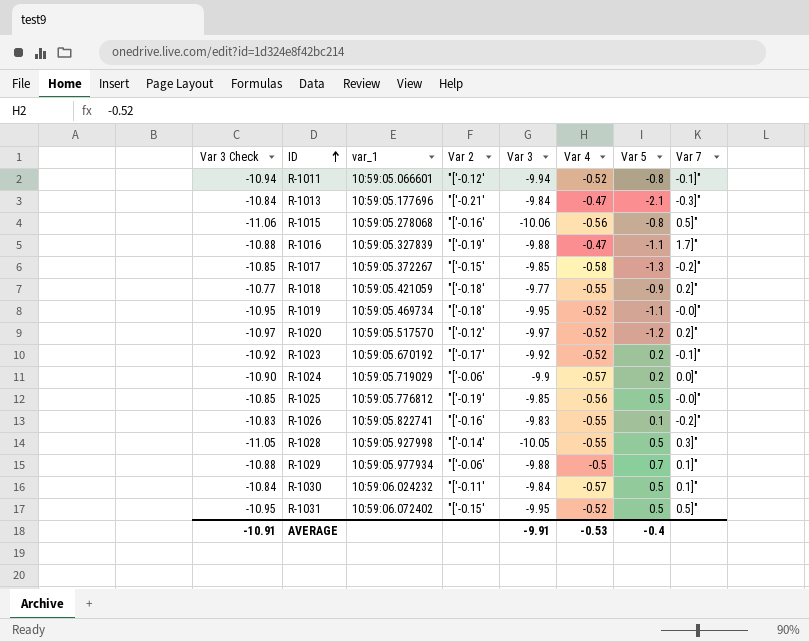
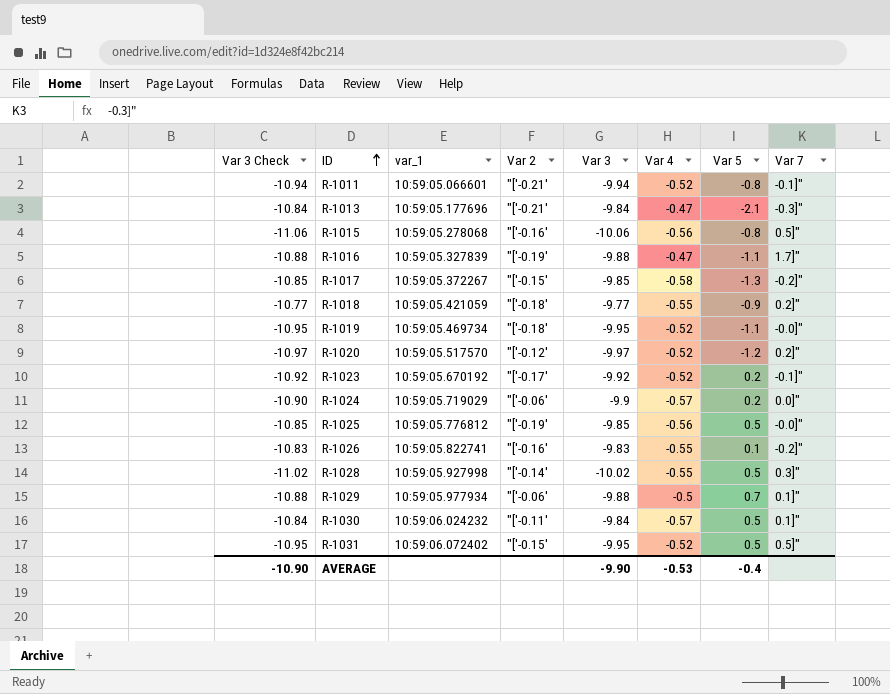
R-1011 | Var 2: "['-0.12' -> "['-0.21'
R-1028 | Var 3 Check: -11.05 -> -11.02
R-1028 | Var 3: -10.05 -> -10.02
AVERAGE | Var 3 Check: -10.91 -> -10.90
AVERAGE | Var 3: -9.91 -> -9.90

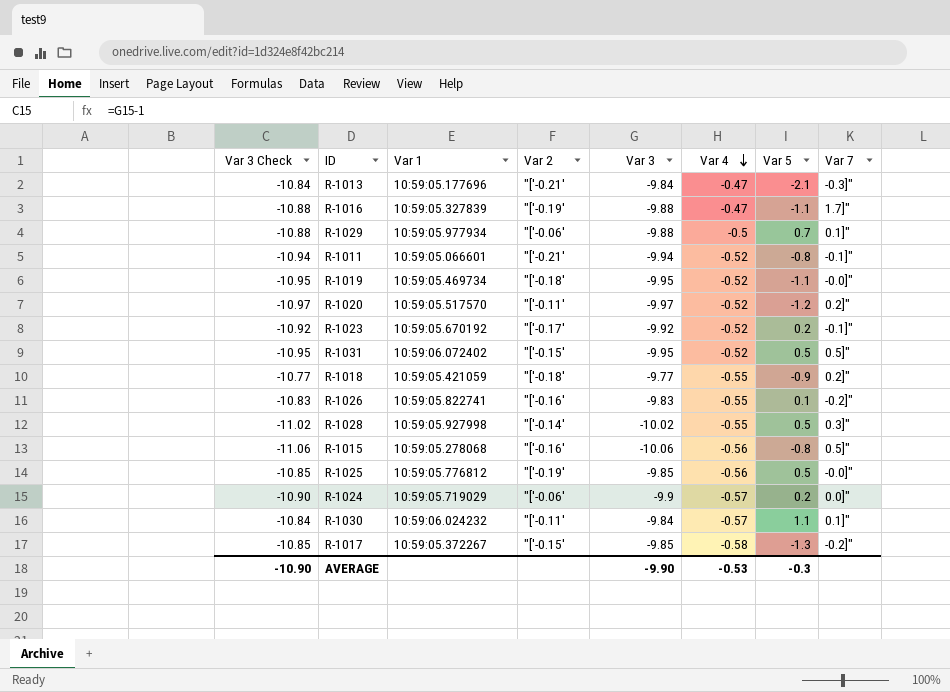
row order: ID ascending -> Var 4 descending
column name: var_1 -> Var 1
R-1020 | Var 2: "['-0.12' -> "['-0.11'
R-1030 | Var 5: 0.5 -> 1.1
AVERAGE | Var 5: -0.4 -> -0.3

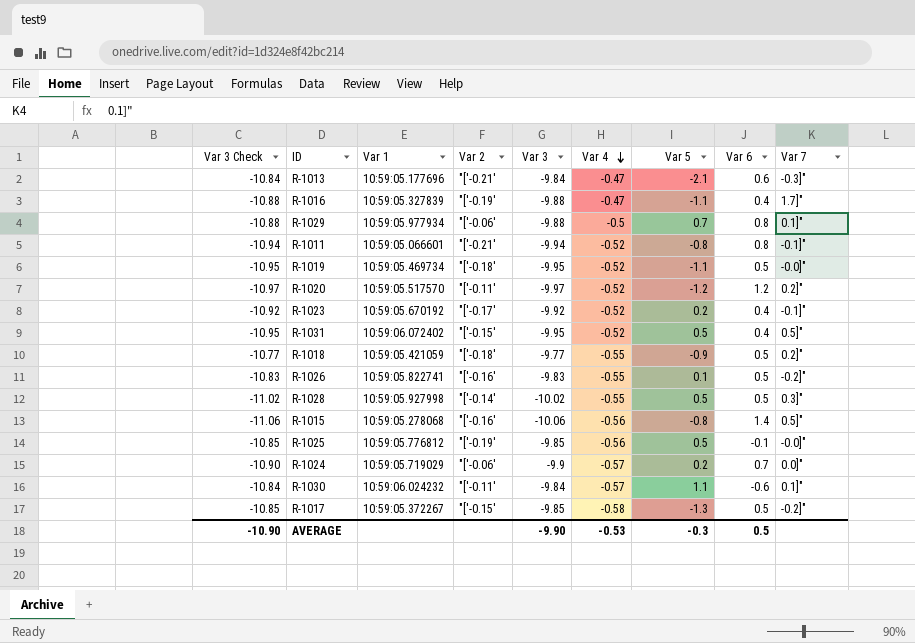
column Var 6 | position: none -> 8

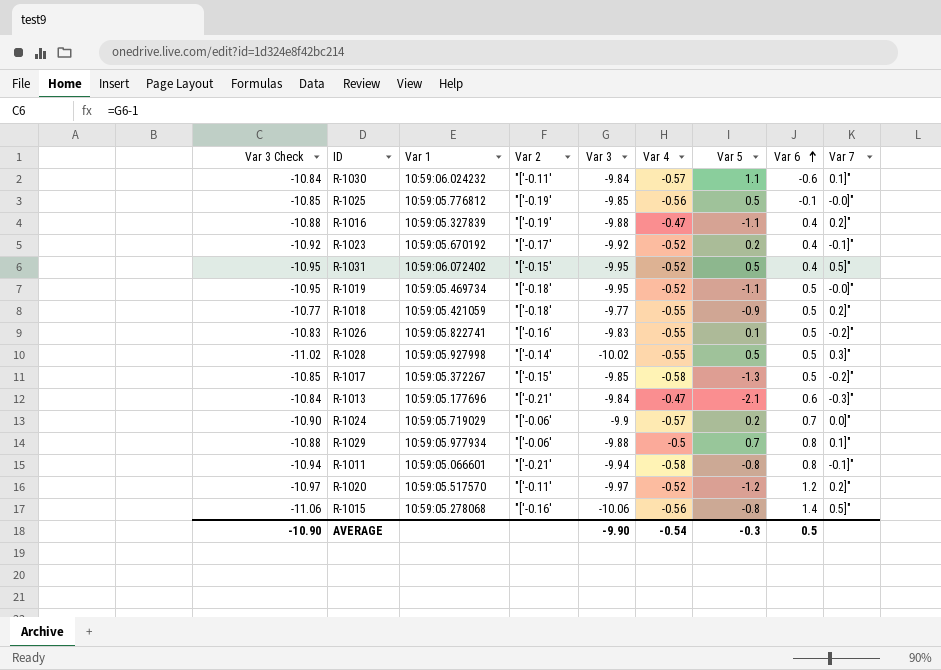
row order: Var 4 descending -> Var 6 ascending
R-1016 | Var 7: 1.7]" -> 0.2]"
R-1011 | Var 4: -0.52 -> -0.58
AVERAGE | Var 4: -0.53 -> -0.54

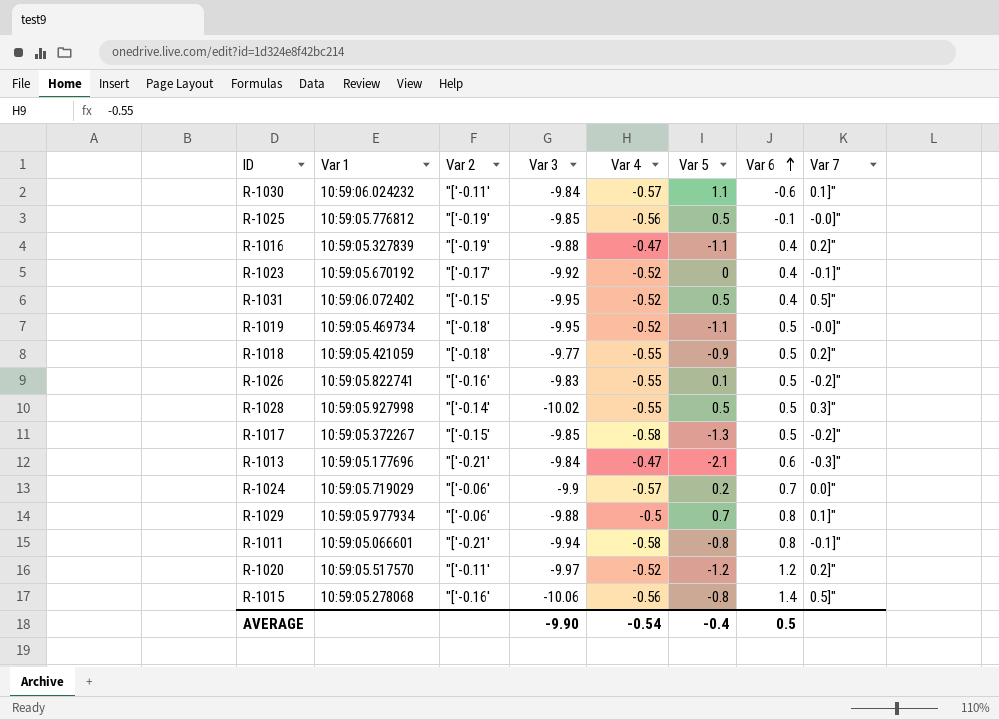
column Var 3 Check | formula: [Var 3] - 1 -> none
R-1023 | Var 5: 0.2 -> 0
AVERAGE | Var 5: -0.3 -> -0.4

